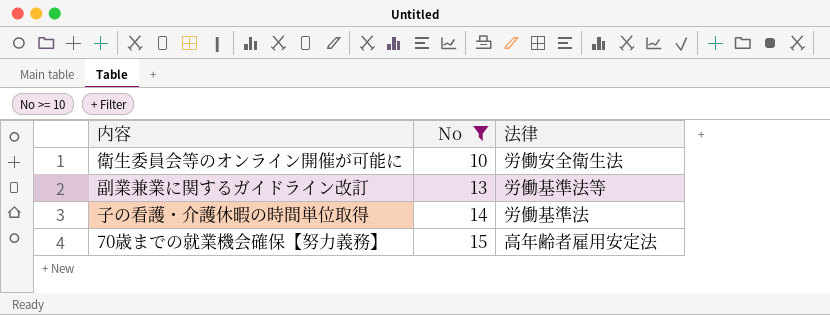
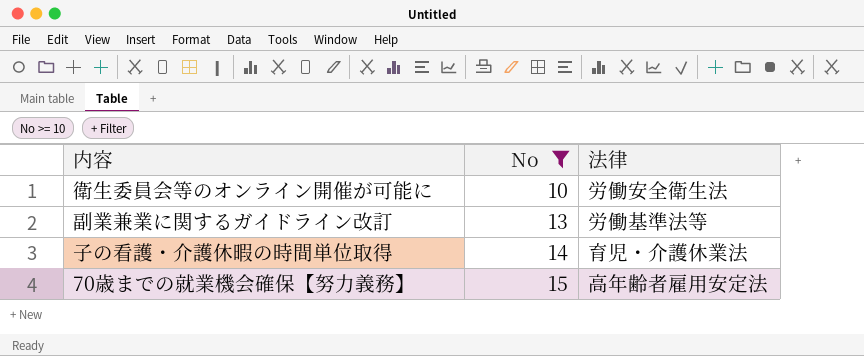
子の看護・介護休暇の時間単位取得 | 法律: 労働基準法 -> 育児・介護休業法

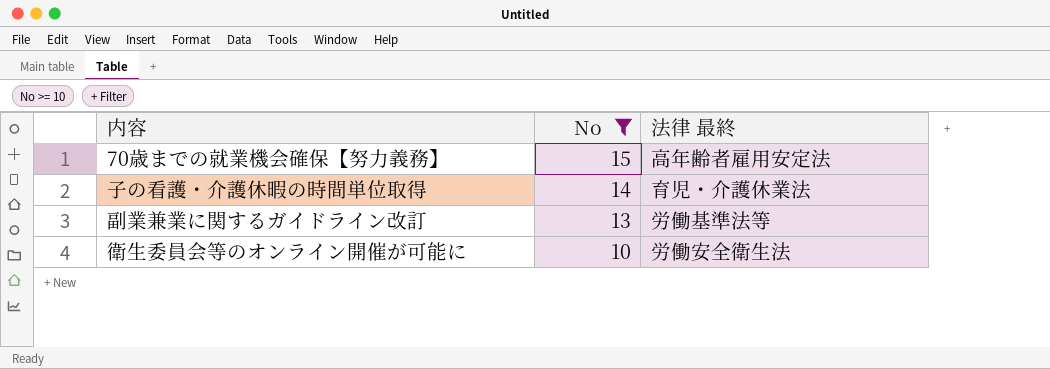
row order: No ascending -> No descending
column name: 法律 -> 法律 最終

